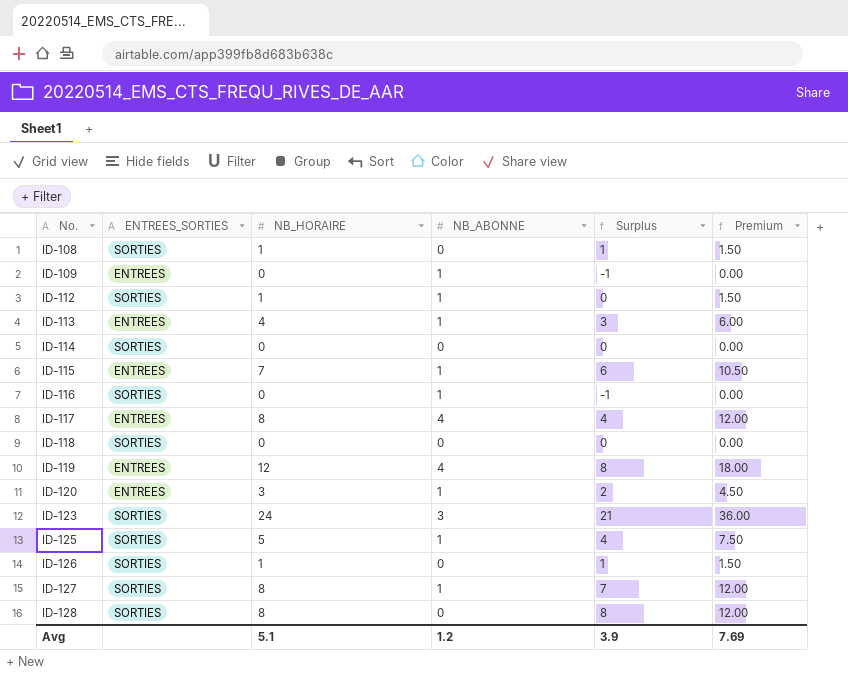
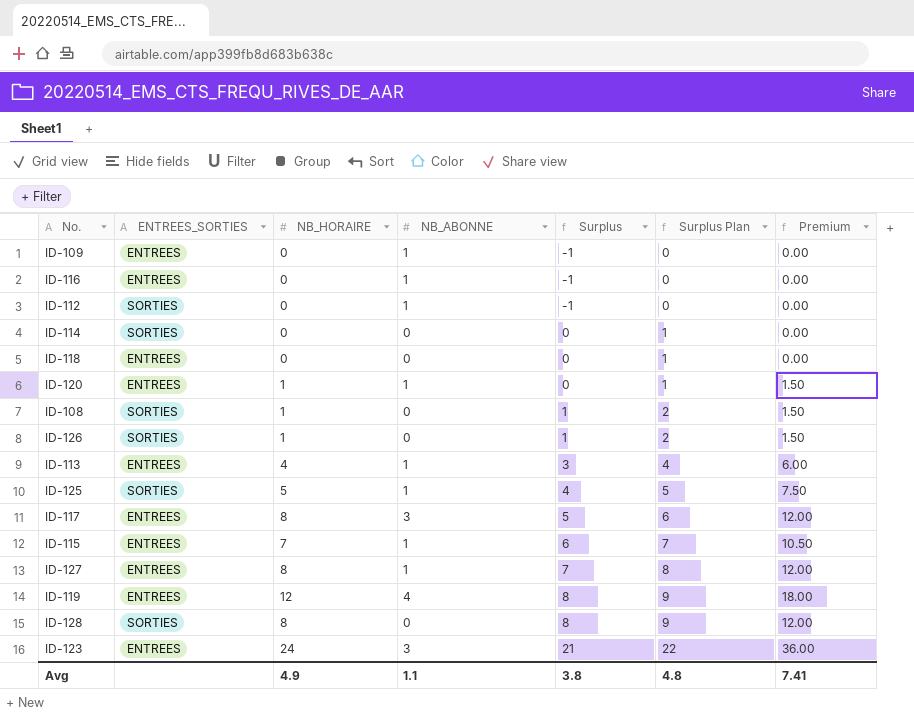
row order: No. ascending -> Surplus ascending
column Surplus Plan | formula: none -> [Surplus] + 1
ID-116 | ENTREES_SORTIES: SORTIES -> ENTREES
ID-112 | NB_HORAIRE: 1 -> 0
ID-112 | Surplus: 0 -> -1
ID-112 | Premium: 1.50 -> 0.00
ID-118 | ENTREES_SORTIES: SORTIES -> ENTREES
ID-120 | NB_HORAIRE: 3 -> 1
ID-120 | Surplus: 2 -> 0
ID-120 | Premium: 4.50 -> 1.50
ID-117 | NB_ABONNE: 4 -> 3
ID-117 | Surplus: 4 -> 5
ID-127 | ENTREES_SORTIES: SORTIES -> ENTREES
ID-123 | ENTREES_SORTIES: SORTIES -> ENTREES
Avg | NB_HORAIRE: 5.1 -> 4.9
Avg | NB_ABONNE: 1.2 -> 1.1
Avg | Surplus: 3.9 -> 3.8
Avg | Premium: 7.69 -> 7.41

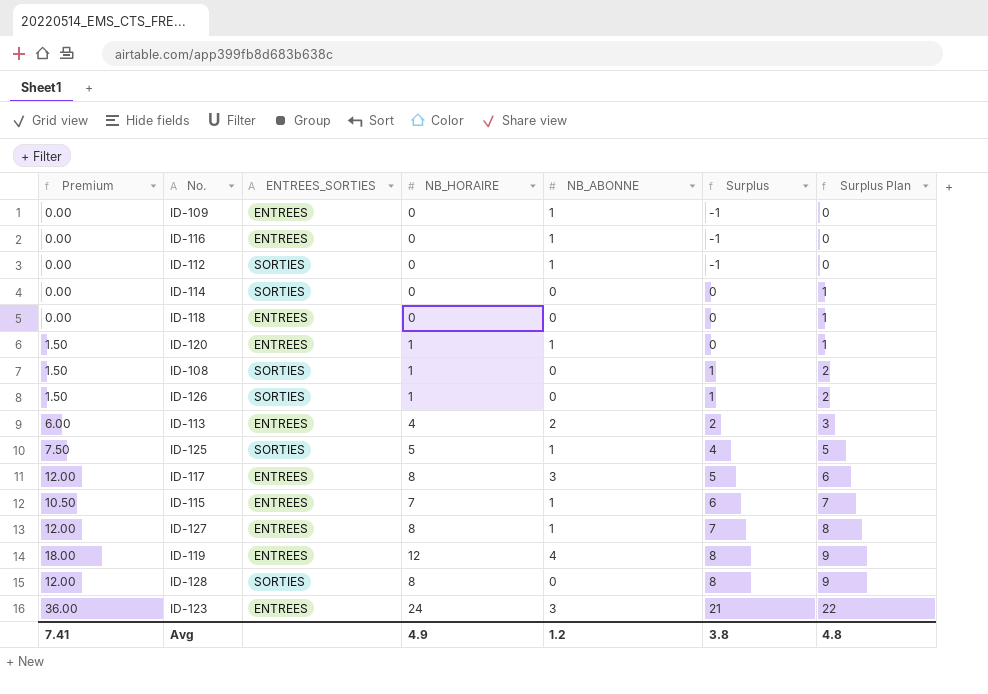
column Premium | position: 7 -> 1
ID-113 | NB_ABONNE: 1 -> 2
ID-113 | Surplus: 3 -> 2
ID-113 | Surplus Plan: 4 -> 3
Avg | NB_ABONNE: 1.1 -> 1.2

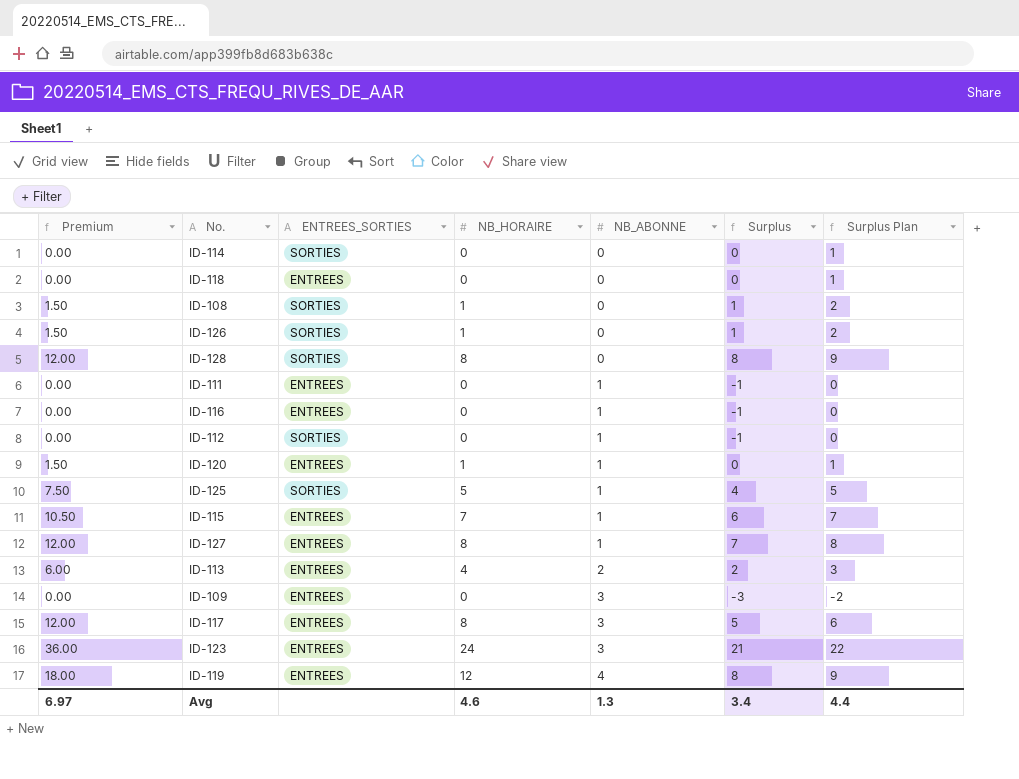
row order: Surplus ascending -> NB_ABONNE ascending
row ID-111: none -> 0.00 | ENTREES | 0 | 1 | -1 | 0
ID-109 | NB_ABONNE: 1 -> 3
ID-109 | Surplus: -1 -> -3
ID-109 | Surplus Plan: 0 -> -2
Avg | Premium: 7.41 -> 6.97
Avg | NB_HORAIRE: 4.9 -> 4.6
Avg | NB_ABONNE: 1.2 -> 1.3
Avg | Surplus: 3.8 -> 3.4
Avg | Surplus Plan: 4.8 -> 4.4

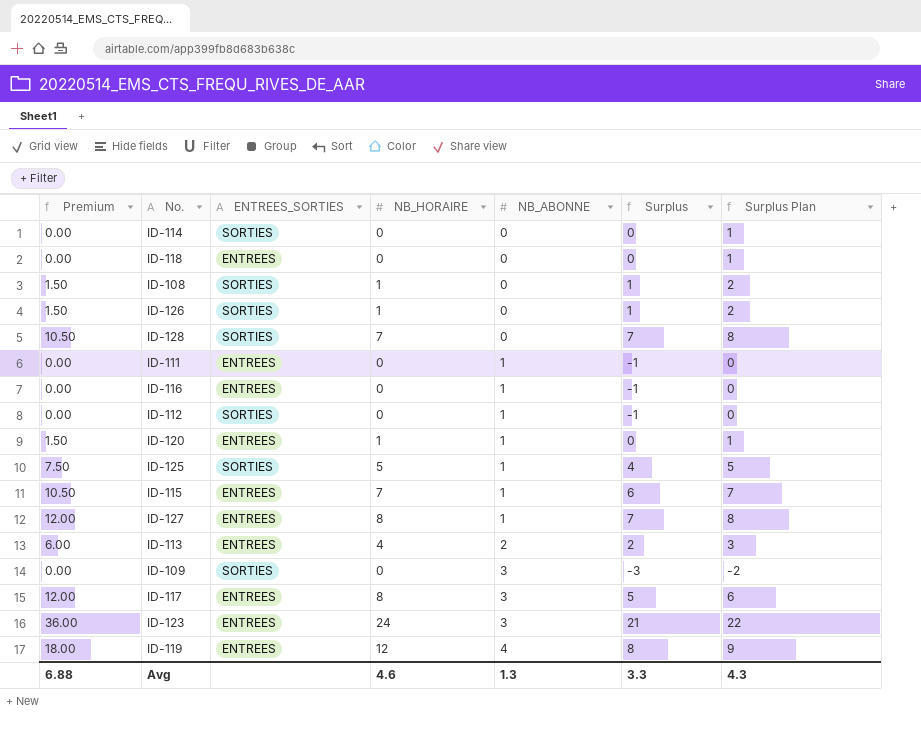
ID-128 | Premium: 12.00 -> 10.50
ID-128 | NB_HORAIRE: 8 -> 7
ID-128 | Surplus: 8 -> 7
ID-128 | Surplus Plan: 9 -> 8
ID-109 | ENTREES_SORTIES: ENTREES -> SORTIES
Avg | Premium: 6.97 -> 6.88
Avg | Surplus: 3.4 -> 3.3
Avg | Surplus Plan: 4.4 -> 4.3

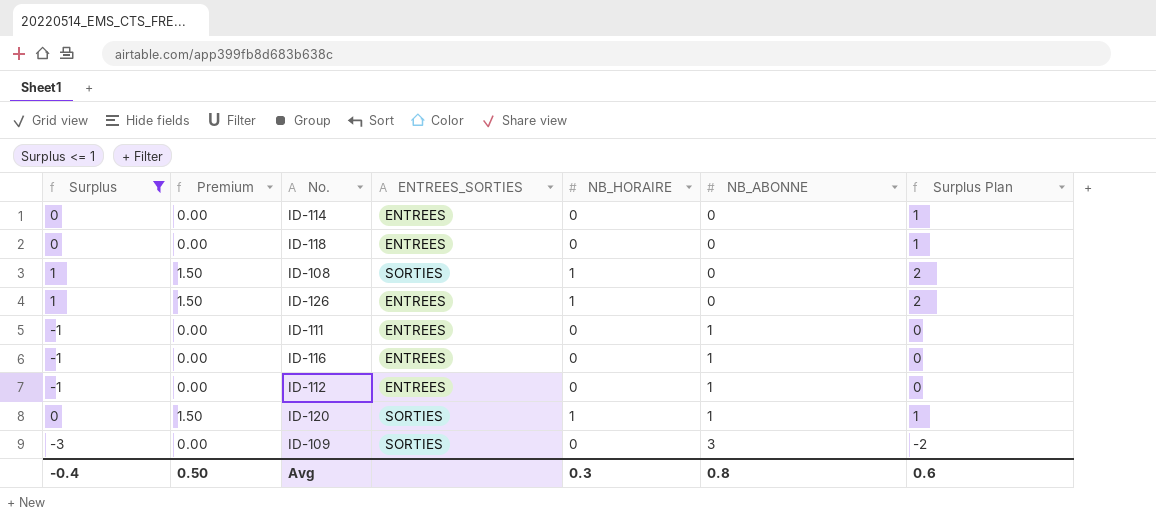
filter: none -> Surplus <= 1
column Surplus | position: 6 -> 1
ID-114 | ENTREES_SORTIES: SORTIES -> ENTREES
ID-126 | ENTREES_SORTIES: SORTIES -> ENTREES
ID-112 | ENTREES_SORTIES: SORTIES -> ENTREES
ID-120 | ENTREES_SORTIES: ENTREES -> SORTIES
Avg | Surplus: 3.3 -> -0.4
Avg | Premium: 6.88 -> 0.50
Avg | NB_HORAIRE: 4.6 -> 0.3
Avg | NB_ABONNE: 1.3 -> 0.8
Avg | Surplus Plan: 4.3 -> 0.6

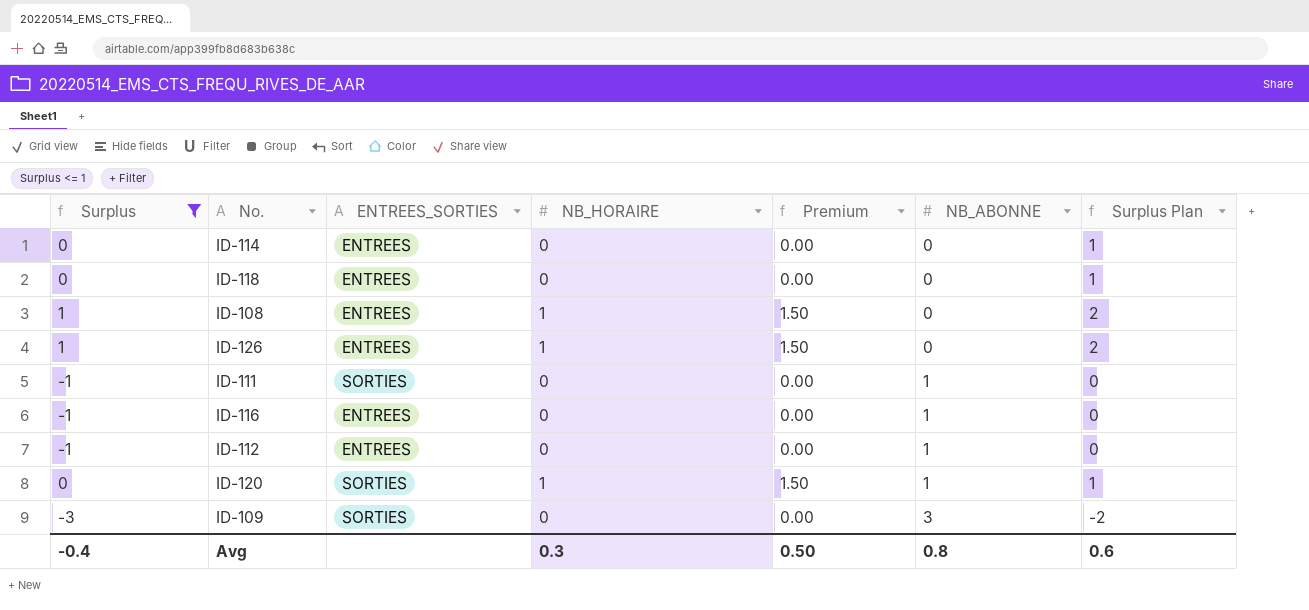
column Premium | position: 2 -> 5
ID-108 | ENTREES_SORTIES: SORTIES -> ENTREES
ID-111 | ENTREES_SORTIES: ENTREES -> SORTIES

